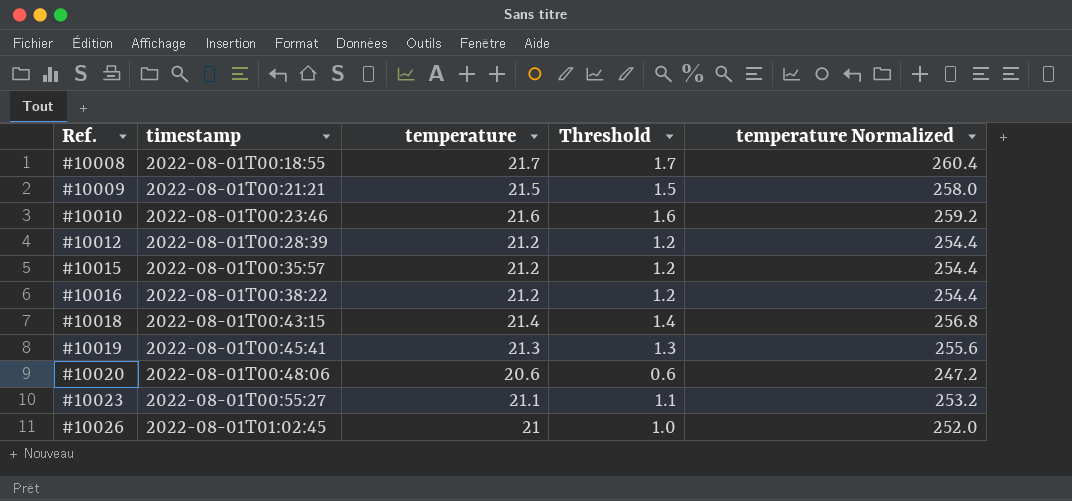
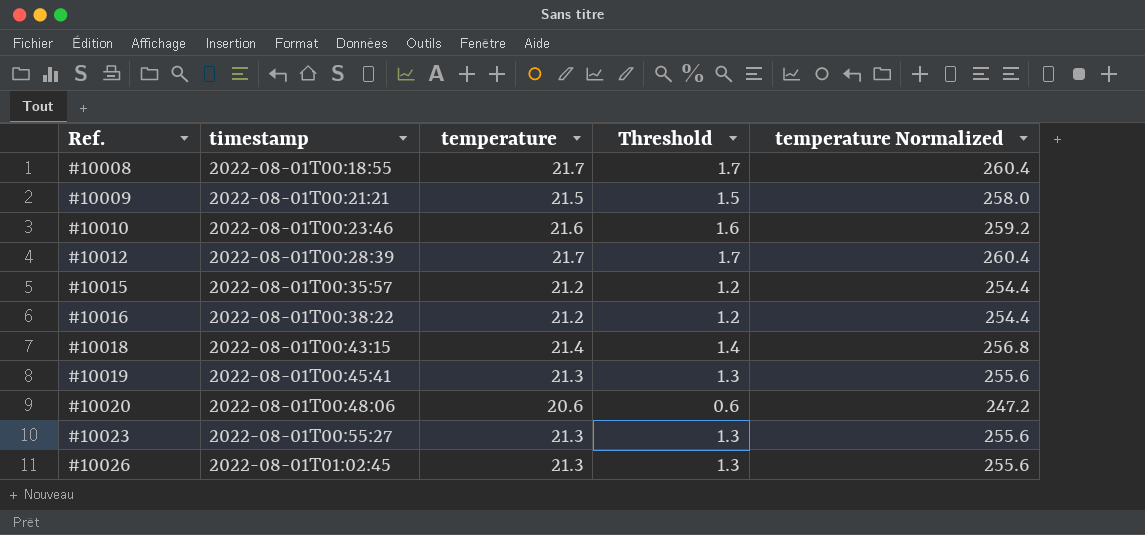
#10012 | temperature: 21.2 -> 21.7
#10012 | Threshold: 1.2 -> 1.7
#10012 | temperature Normalized: 254.4 -> 260.4
#10023 | temperature: 21.1 -> 21.3
#10023 | Threshold: 1.1 -> 1.3
#10023 | temperature Normalized: 253.2 -> 255.6
#10026 | temperature: 21 -> 21.3
#10026 | Threshold: 1.0 -> 1.3
#10026 | temperature Normalized: 252.0 -> 255.6

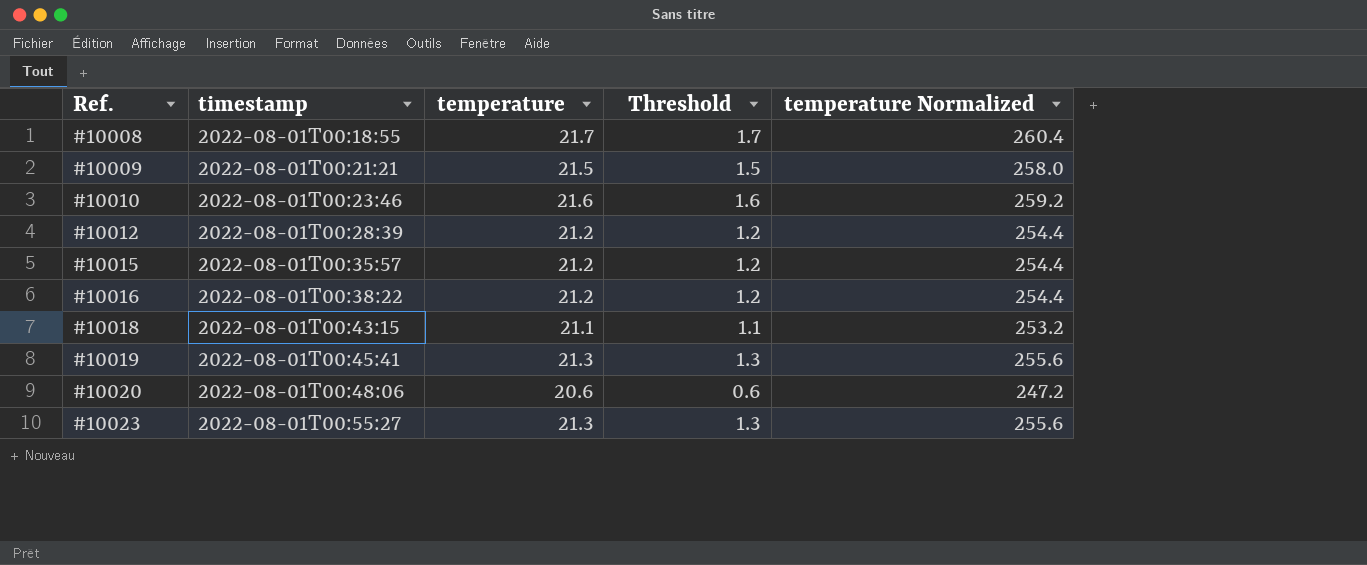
row #10026: 2022-08-01T01:02:45 | 21.3 | 1.3 | 255.6 -> none
#10012 | temperature: 21.7 -> 21.2
#10012 | Threshold: 1.7 -> 1.2
#10012 | temperature Normalized: 260.4 -> 254.4
#10018 | temperature: 21.4 -> 21.1
#10018 | Threshold: 1.4 -> 1.1
#10018 | temperature Normalized: 256.8 -> 253.2

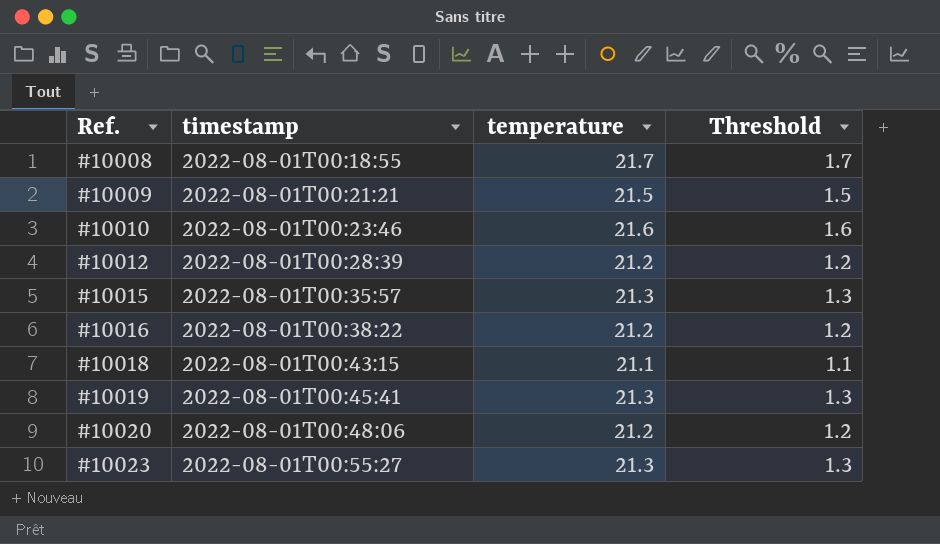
column temperature Normalized | formula: [temperature] * 12 -> none
#10015 | temperature: 21.2 -> 21.3
#10015 | Threshold: 1.2 -> 1.3
#10020 | temperature: 20.6 -> 21.2
#10020 | Threshold: 0.6 -> 1.2

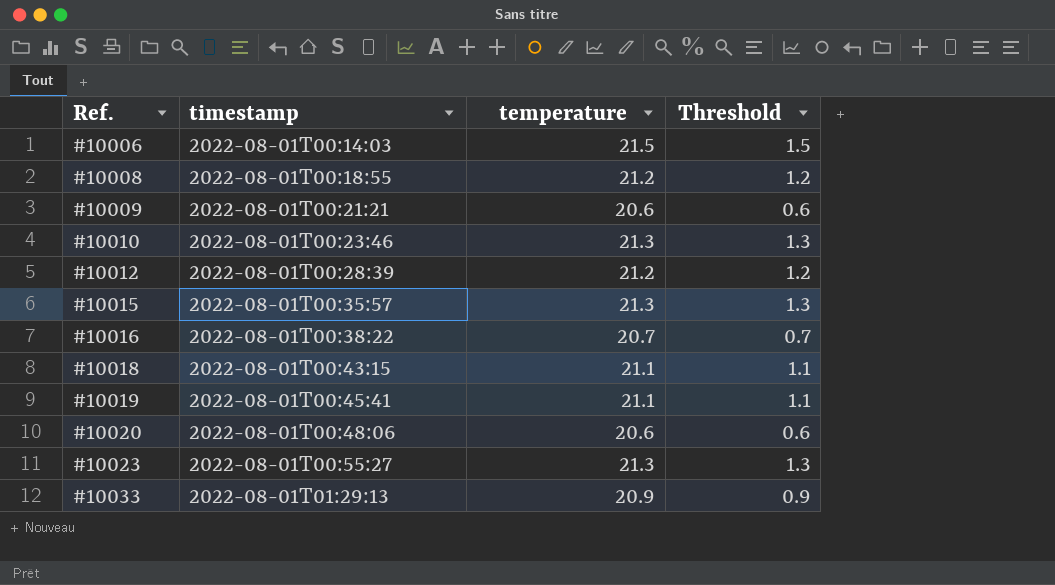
row #10006: none -> 2022-08-01T00:14:03 | 21.5 | 1.5
#10008 | temperature: 21.7 -> 21.2
#10008 | Threshold: 1.7 -> 1.2
#10009 | temperature: 21.5 -> 20.6
#10009 | Threshold: 1.5 -> 0.6
#10010 | temperature: 21.6 -> 21.3
#10010 | Threshold: 1.6 -> 1.3
#10016 | temperature: 21.2 -> 20.7
#10016 | Threshold: 1.2 -> 0.7
#10019 | temperature: 21.3 -> 21.1
#10019 | Threshold: 1.3 -> 1.1
#10020 | temperature: 21.2 -> 20.6
#10020 | Threshold: 1.2 -> 0.6
row #10033: none -> 2022-08-01T01:29:13 | 20.9 | 0.9

